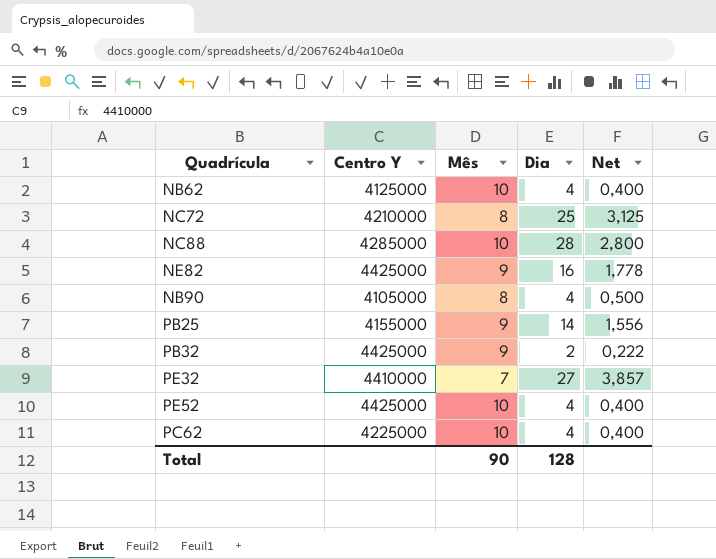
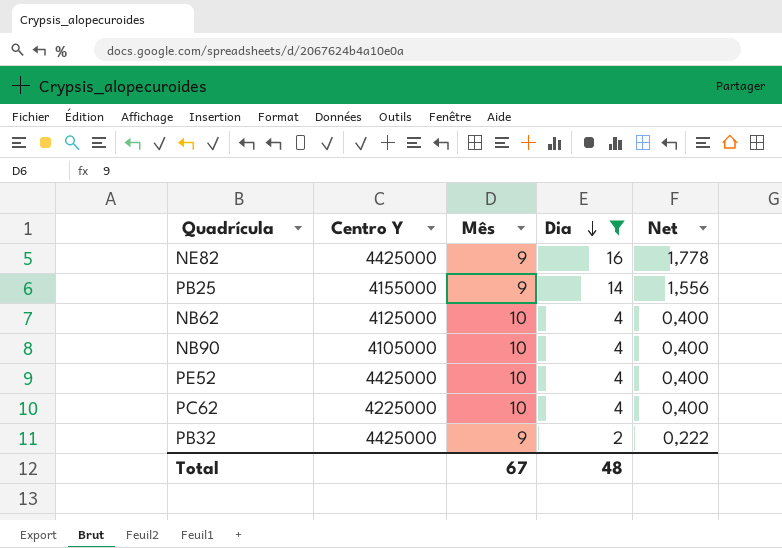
filter: none -> Dia <= 16
row order: none -> Dia descending
NB90 | Mês: 8 -> 10
NB90 | Net: 0,500 -> 0,400
Total | Mês: 90 -> 67
Total | Dia: 128 -> 48

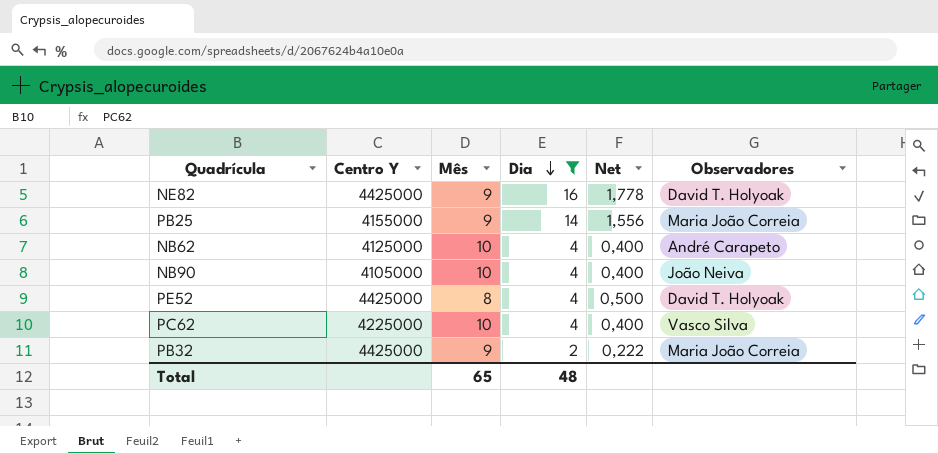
column Observadores | position: none -> 6
PE52 | Mês: 10 -> 8
PE52 | Net: 0,400 -> 0,500
Total | Mês: 67 -> 65

